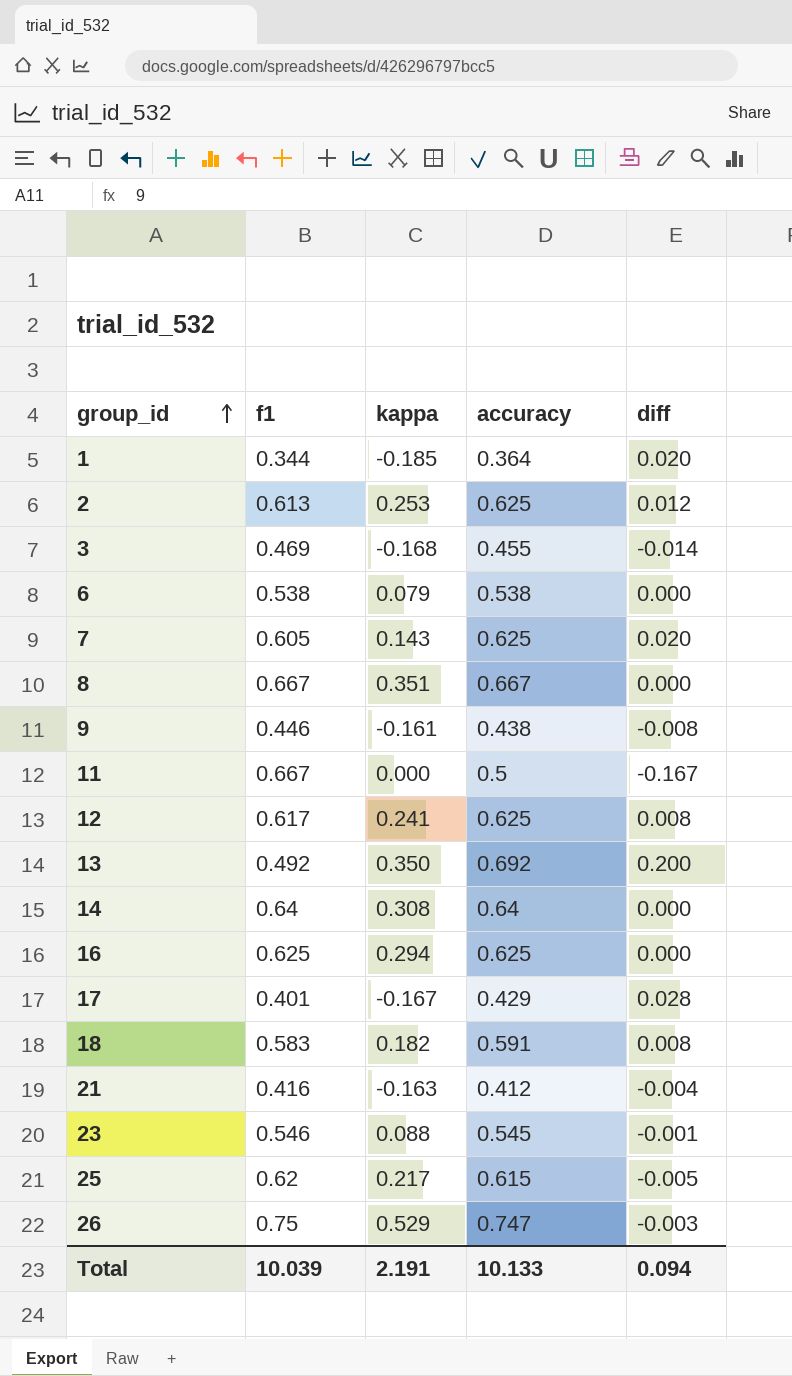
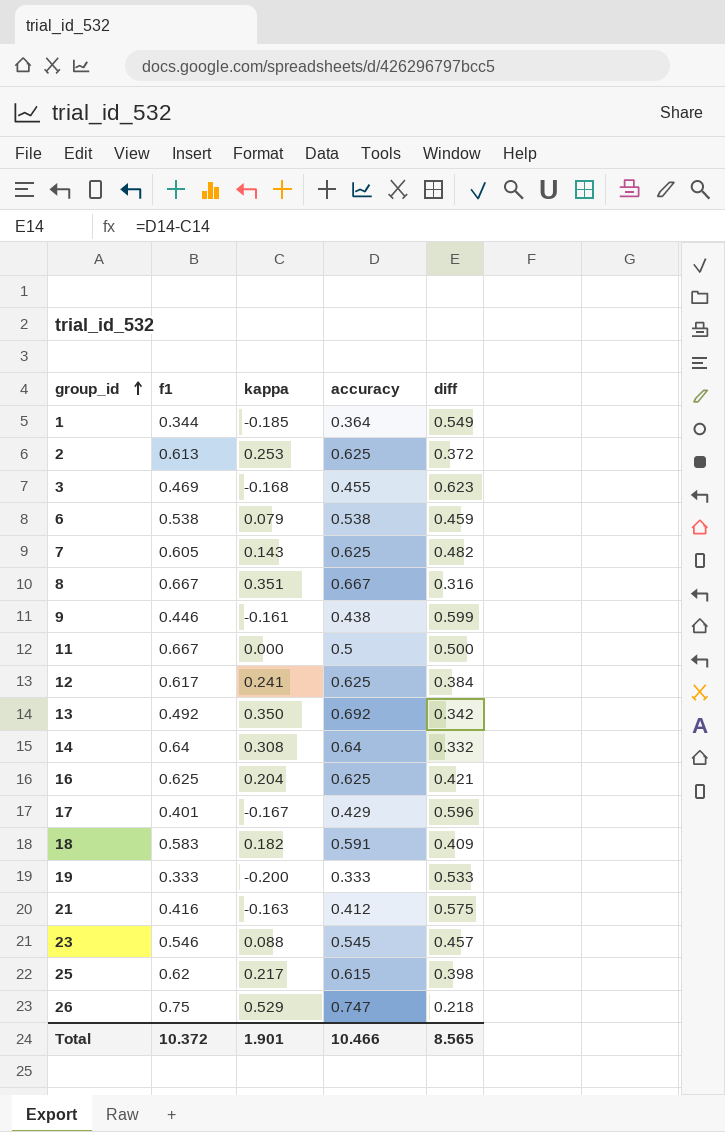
column diff | formula: [accuracy] - [f1] -> [accuracy] - [kappa]
16 | kappa: 0.294 -> 0.204
row 19: none -> 0.333 | -0.200 | 0.333 | 0.533
Total | f1: 10.039 -> 10.372
Total | kappa: 2.191 -> 1.901
Total | accuracy: 10.133 -> 10.466
Total | diff: 0.094 -> 8.565

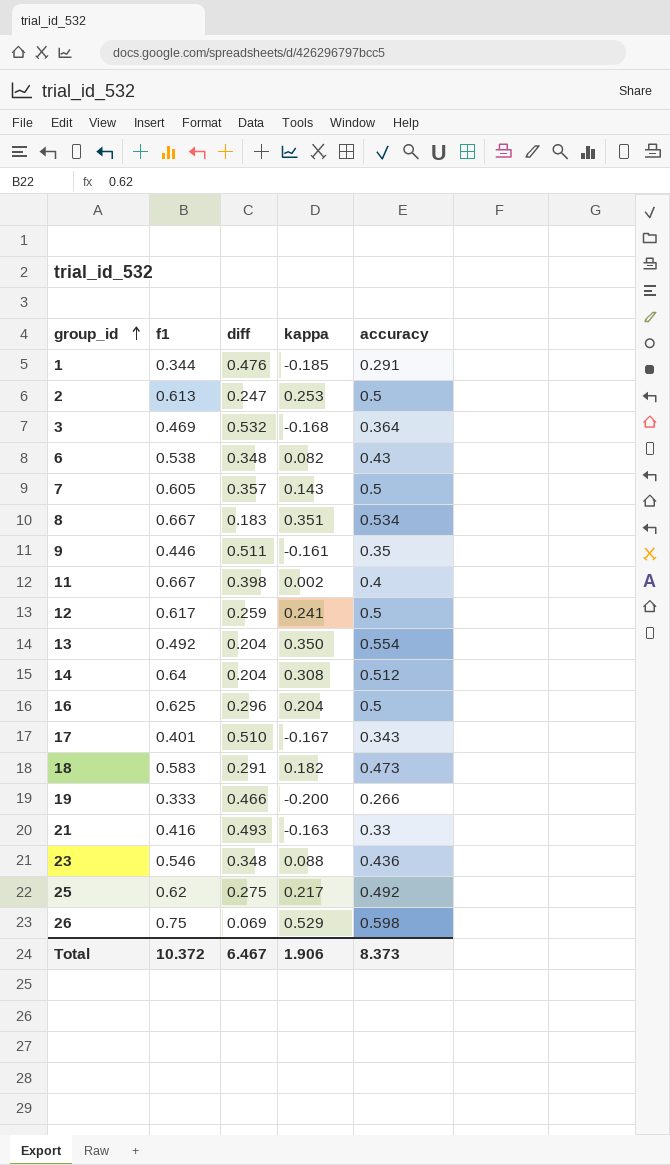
column diff | position: 5 -> 3
1 | diff: 0.549 -> 0.476
1 | accuracy: 0.364 -> 0.291
2 | diff: 0.372 -> 0.247
2 | accuracy: 0.625 -> 0.5
3 | diff: 0.623 -> 0.532
3 | accuracy: 0.455 -> 0.364
6 | diff: 0.459 -> 0.348
6 | kappa: 0.079 -> 0.082
6 | accuracy: 0.538 -> 0.43
7 | diff: 0.482 -> 0.357
7 | accuracy: 0.625 -> 0.5
8 | diff: 0.316 -> 0.183
8 | accuracy: 0.667 -> 0.534
9 | diff: 0.599 -> 0.511
9 | accuracy: 0.438 -> 0.35
11 | diff: 0.500 -> 0.398
11 | kappa: 0.000 -> 0.002
11 | accuracy: 0.5 -> 0.4
12 | diff: 0.384 -> 0.259
12 | accuracy: 0.625 -> 0.5
13 | diff: 0.342 -> 0.204
13 | accuracy: 0.692 -> 0.554
14 | diff: 0.332 -> 0.204
14 | accuracy: 0.64 -> 0.512
16 | diff: 0.421 -> 0.296
16 | accuracy: 0.625 -> 0.5
17 | diff: 0.596 -> 0.510
17 | accuracy: 0.429 -> 0.343
18 | diff: 0.409 -> 0.291
18 | accuracy: 0.591 -> 0.473
19 | diff: 0.533 -> 0.466
19 | accuracy: 0.333 -> 0.266
21 | diff: 0.575 -> 0.493
21 | accuracy: 0.412 -> 0.33
23 | diff: 0.457 -> 0.348
23 | accuracy: 0.545 -> 0.436
25 | diff: 0.398 -> 0.275
25 | accuracy: 0.615 -> 0.492
26 | diff: 0.218 -> 0.069
26 | accuracy: 0.747 -> 0.598
Total | diff: 8.565 -> 6.467
Total | kappa: 1.901 -> 1.906
Total | accuracy: 10.466 -> 8.373

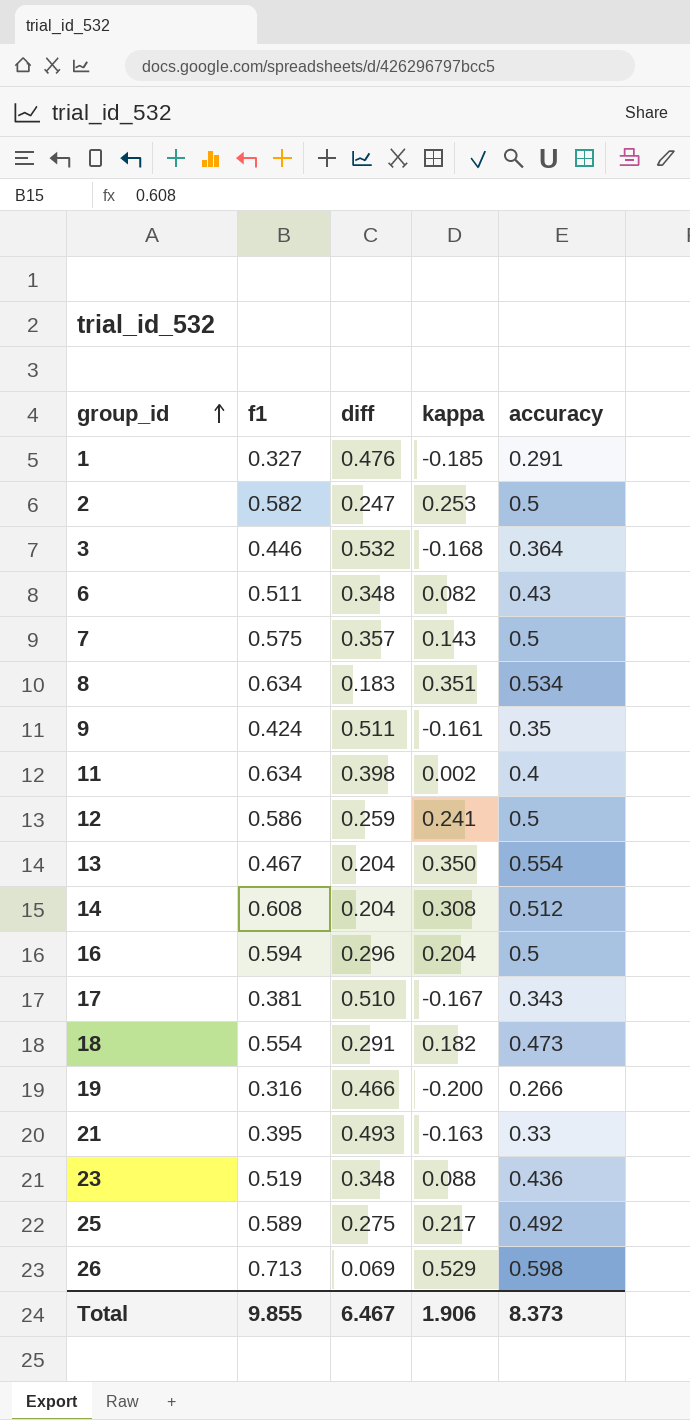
1 | f1: 0.344 -> 0.327
2 | f1: 0.613 -> 0.582
3 | f1: 0.469 -> 0.446
6 | f1: 0.538 -> 0.511
7 | f1: 0.605 -> 0.575
8 | f1: 0.667 -> 0.634
9 | f1: 0.446 -> 0.424
11 | f1: 0.667 -> 0.634
12 | f1: 0.617 -> 0.586
13 | f1: 0.492 -> 0.467
14 | f1: 0.64 -> 0.608
16 | f1: 0.625 -> 0.594
17 | f1: 0.401 -> 0.381
18 | f1: 0.583 -> 0.554
19 | f1: 0.333 -> 0.316
21 | f1: 0.416 -> 0.395
23 | f1: 0.546 -> 0.519
25 | f1: 0.62 -> 0.589
26 | f1: 0.75 -> 0.713
Total | f1: 10.372 -> 9.855

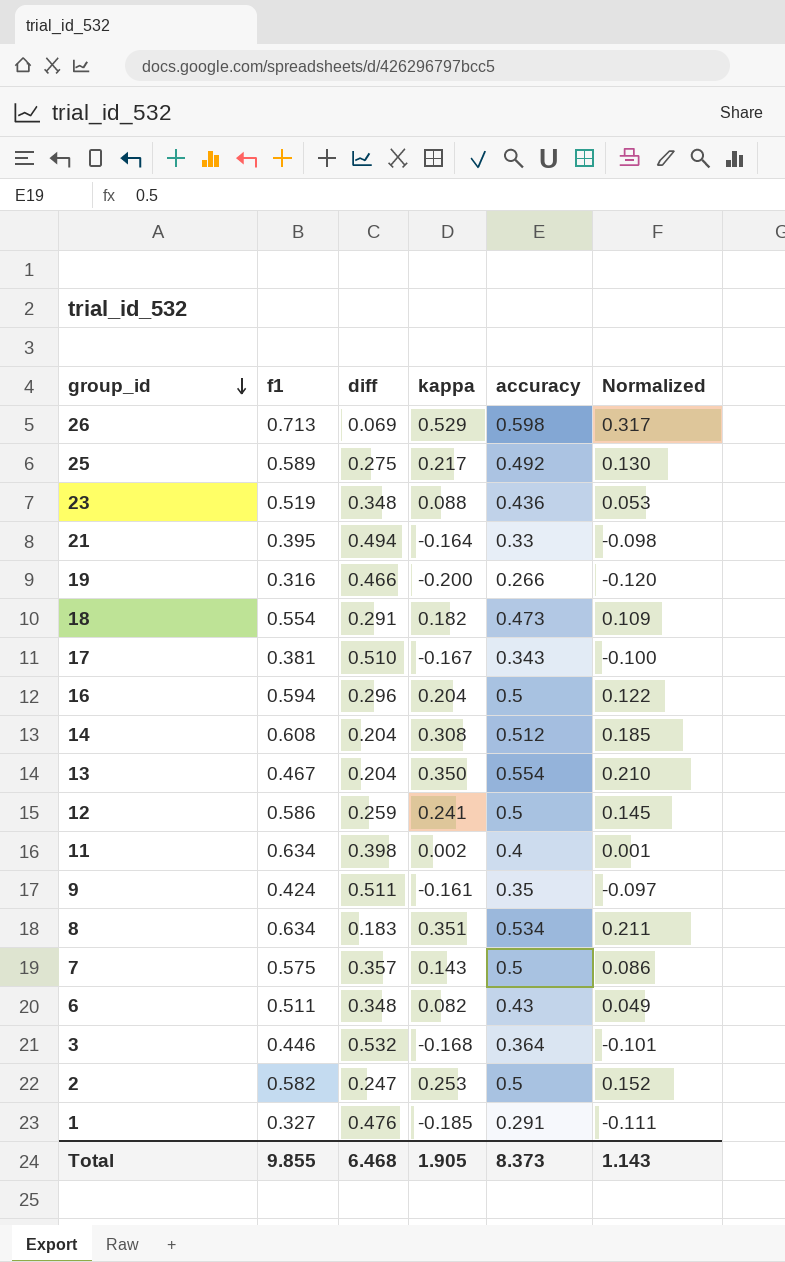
row order: group_id ascending -> group_id descending
column Normalized | formula: none -> [kappa] * 0.6
21 | diff: 0.493 -> 0.494
21 | kappa: -0.163 -> -0.164
Total | diff: 6.467 -> 6.468
Total | kappa: 1.906 -> 1.905

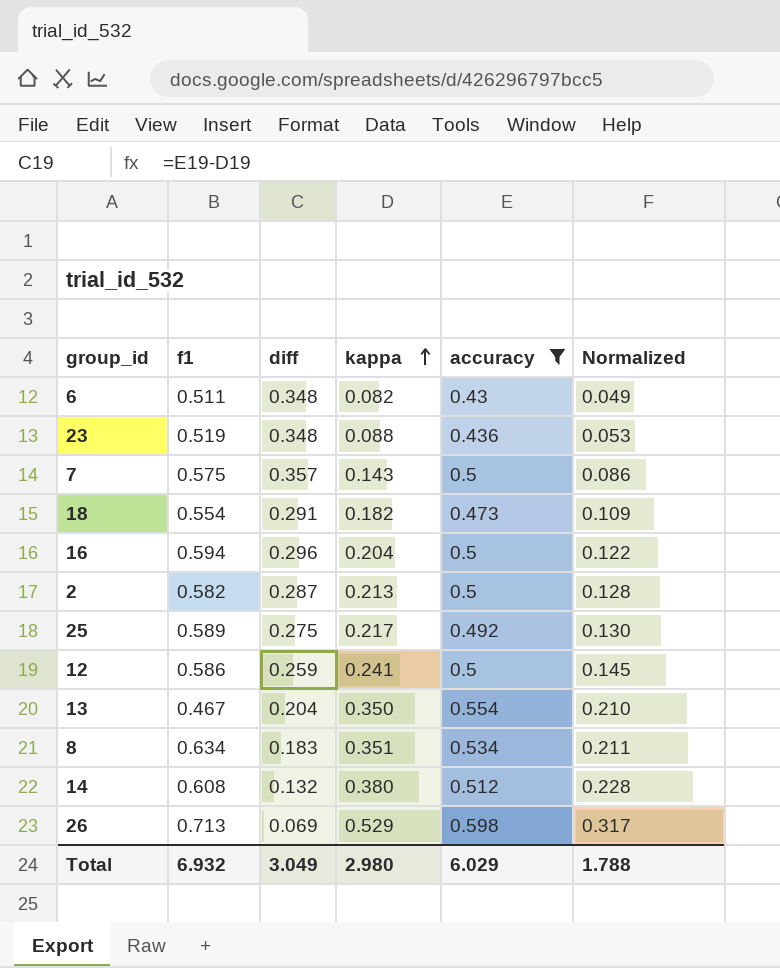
filter: none -> accuracy >= 0.43
row order: group_id descending -> kappa ascending
2 | diff: 0.247 -> 0.287
2 | kappa: 0.253 -> 0.213
2 | Normalized: 0.152 -> 0.128
14 | diff: 0.204 -> 0.132
14 | kappa: 0.308 -> 0.380
14 | Normalized: 0.185 -> 0.228
Total | f1: 9.855 -> 6.932
Total | diff: 6.468 -> 3.049
Total | kappa: 1.905 -> 2.980
Total | accuracy: 8.373 -> 6.029
Total | Normalized: 1.143 -> 1.788

